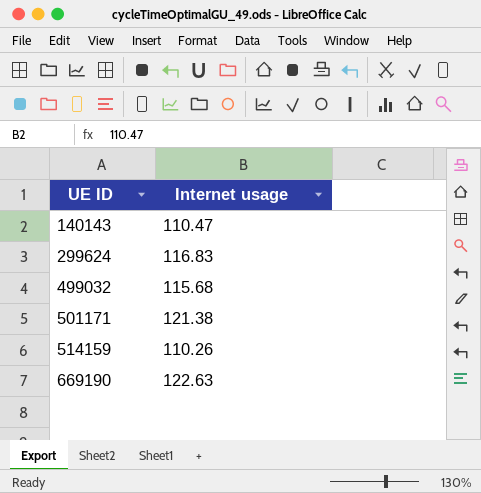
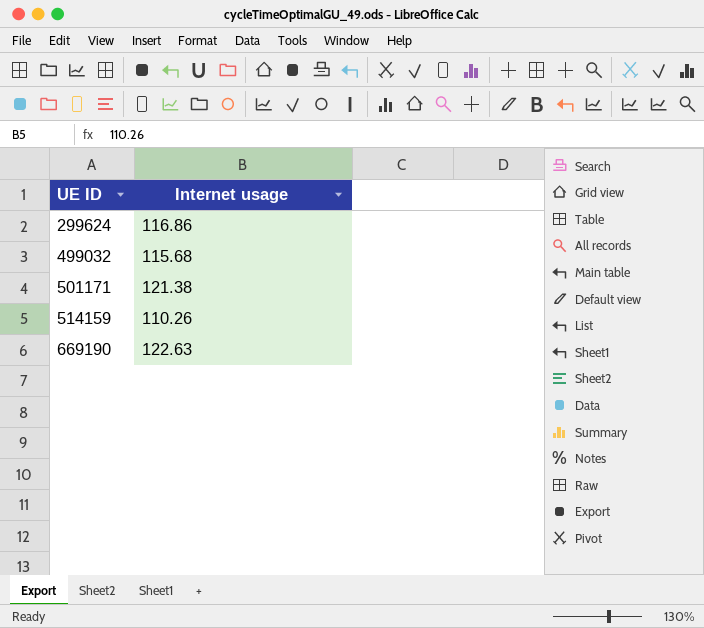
row 140143: 110.47 -> none
299624 | Internet usage: 116.83 -> 116.86

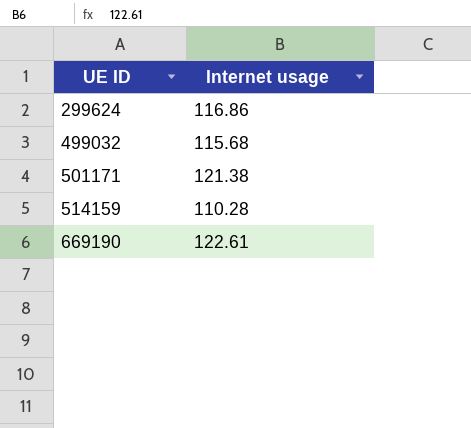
514159 | Internet usage: 110.26 -> 110.28
669190 | Internet usage: 122.63 -> 122.61

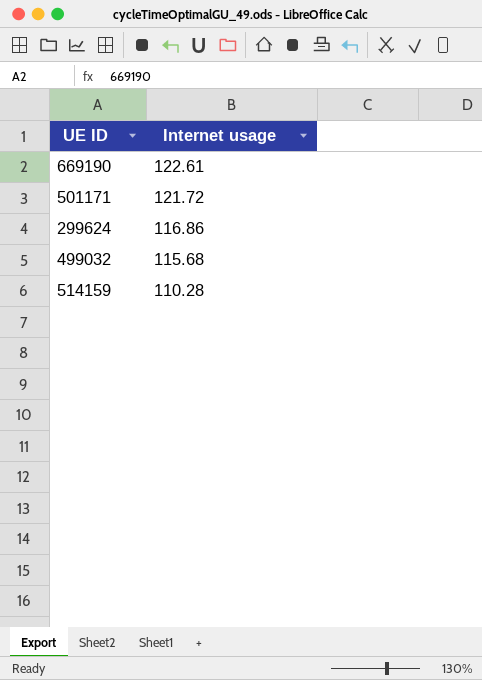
row order: UE ID ascending -> Internet usage descending
501171 | Internet usage: 121.38 -> 121.72

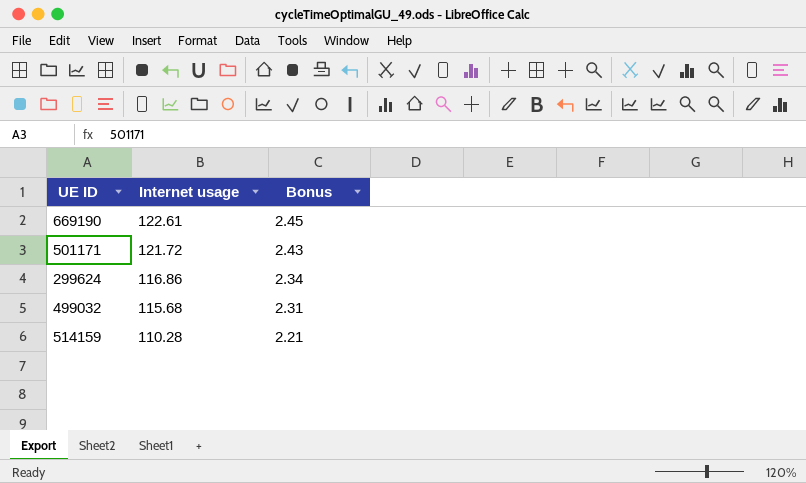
column Bonus | formula: none -> [Internet usage] * 0.02

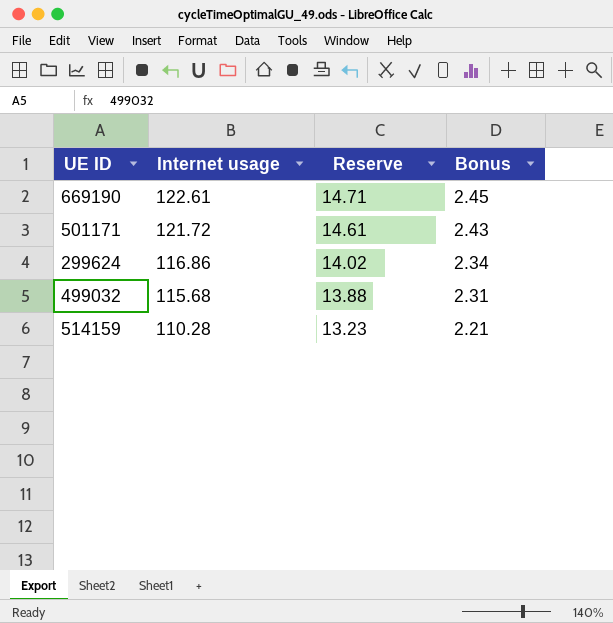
column Reserve | formula: none -> [Internet usage] * 0.12

